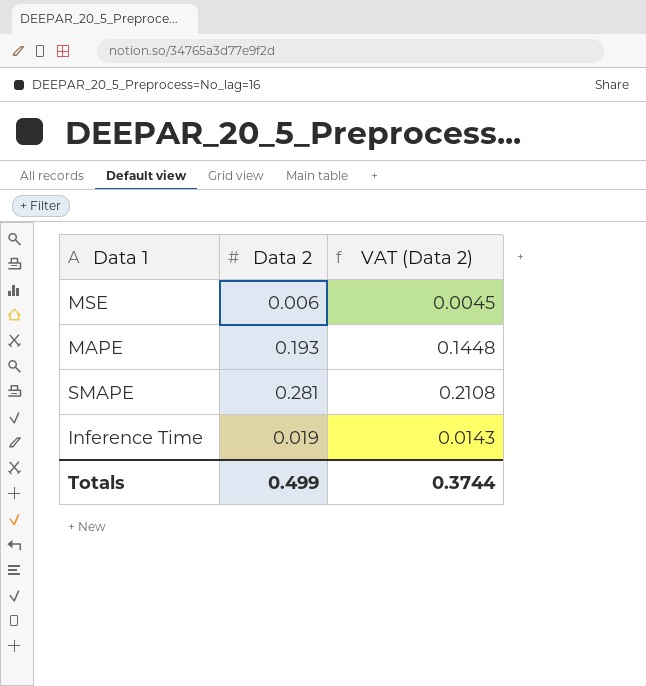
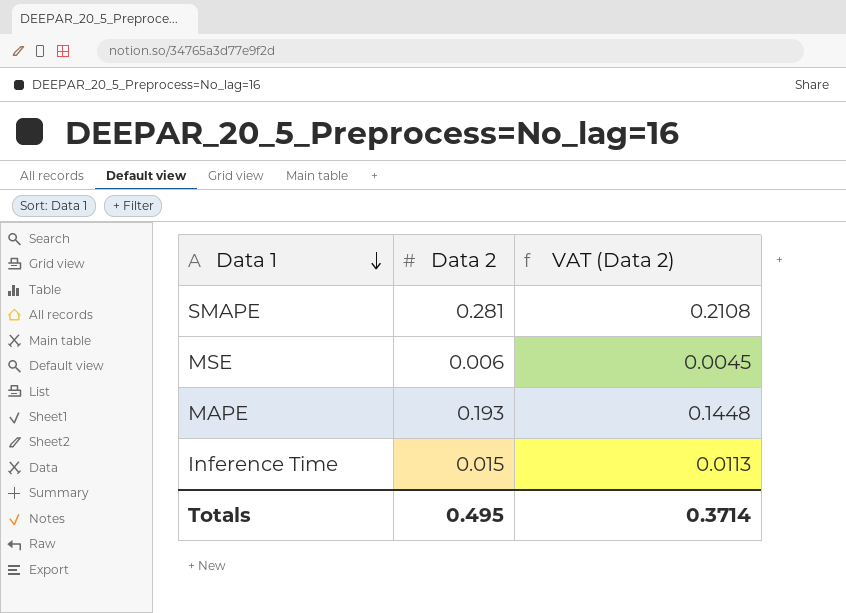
row order: none -> Data 1 descending
Inference Time | Data 2: 0.019 -> 0.015
Inference Time | VAT (Data 2): 0.0143 -> 0.0113
Totals | Data 2: 0.499 -> 0.495
Totals | VAT (Data 2): 0.3744 -> 0.3714

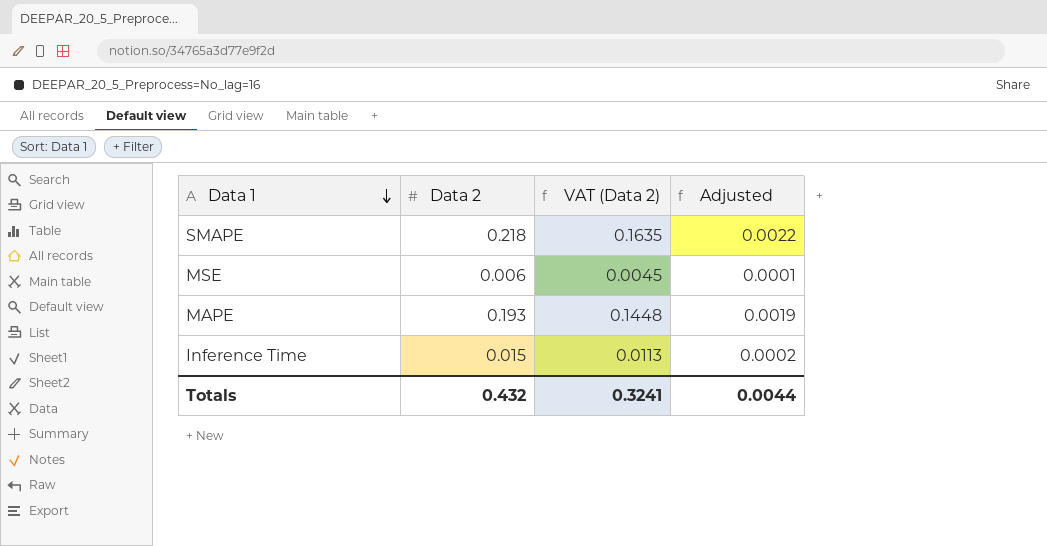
column Adjusted | formula: none -> [Data 2] * 0.01
SMAPE | Data 2: 0.281 -> 0.218
SMAPE | VAT (Data 2): 0.2108 -> 0.1635
Totals | Data 2: 0.495 -> 0.432
Totals | VAT (Data 2): 0.3714 -> 0.3241

